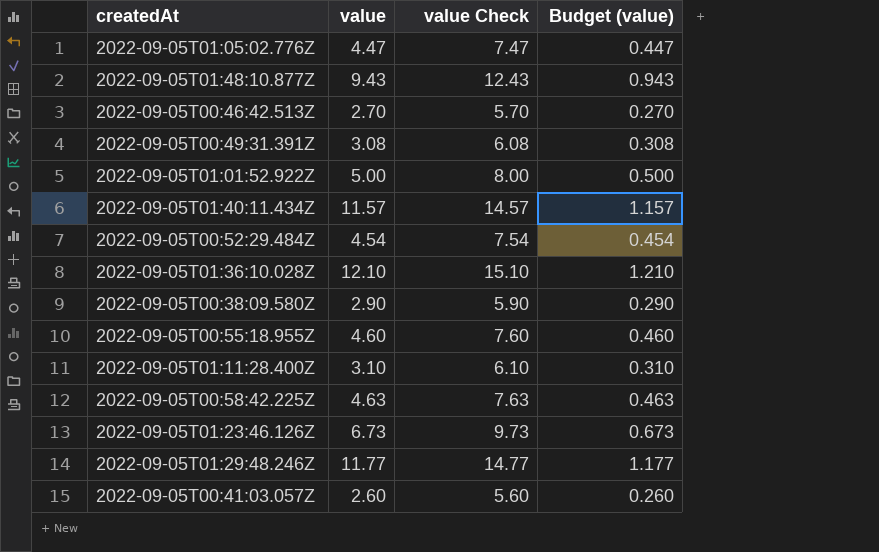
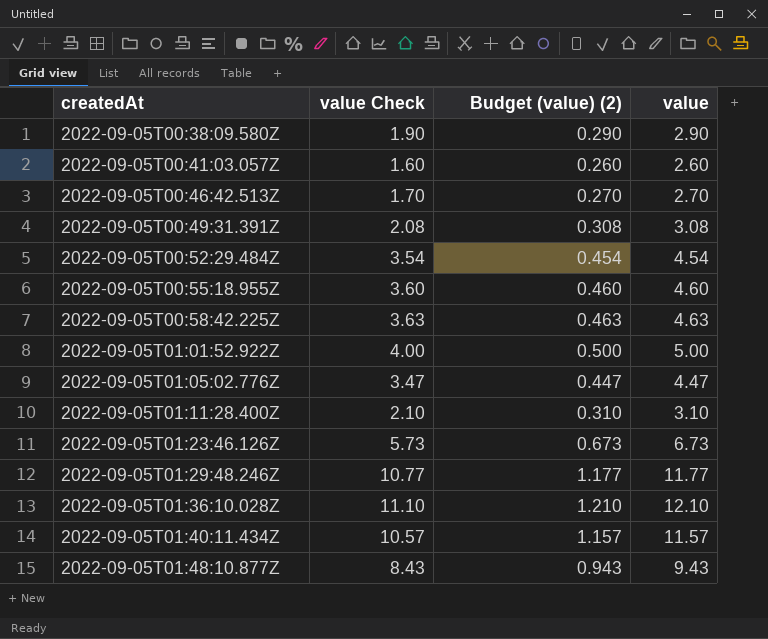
row order: none -> createdAt ascending
column value Check | formula: [value] + 3 -> [value] - 1
column name: Budget (value) -> Budget (value) (2)
column value | position: 2 -> 4

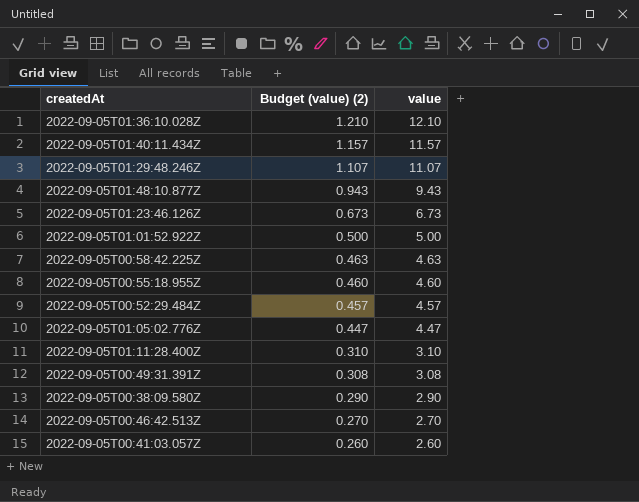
row order: createdAt ascending -> Budget (value) (2) descending
column value Check | formula: [value] - 1 -> none
2022-09-05T01:29:48.246Z | Budget (value) (2): 1.177 -> 1.107
2022-09-05T01:29:48.246Z | value: 11.77 -> 11.07
2022-09-05T00:52:29.484Z | Budget (value) (2): 0.454 -> 0.457
2022-09-05T00:52:29.484Z | value: 4.54 -> 4.57

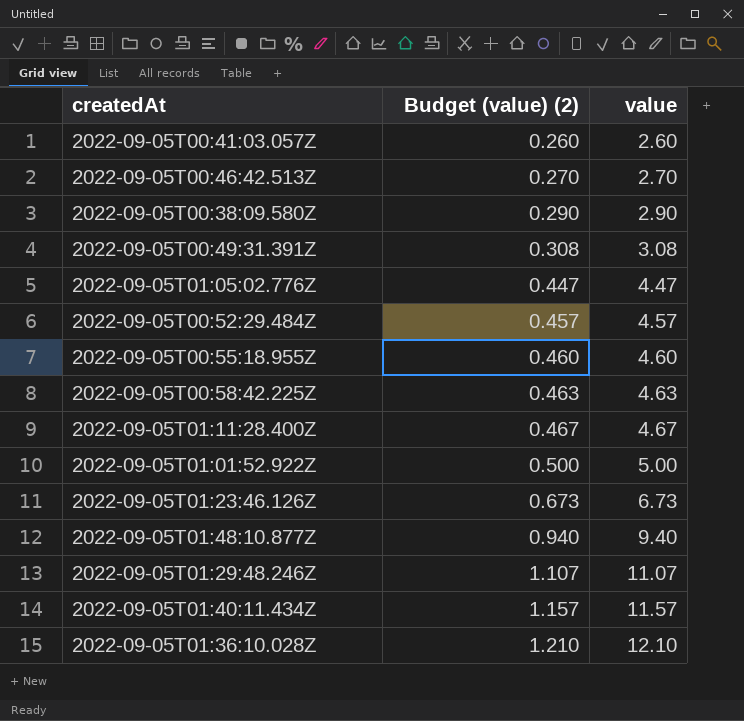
row order: Budget (value) (2) descending -> Budget (value) (2) ascending
2022-09-05T01:11:28.400Z | Budget (value) (2): 0.310 -> 0.467
2022-09-05T01:11:28.400Z | value: 3.10 -> 4.67
2022-09-05T01:48:10.877Z | Budget (value) (2): 0.943 -> 0.940
2022-09-05T01:48:10.877Z | value: 9.43 -> 9.40

